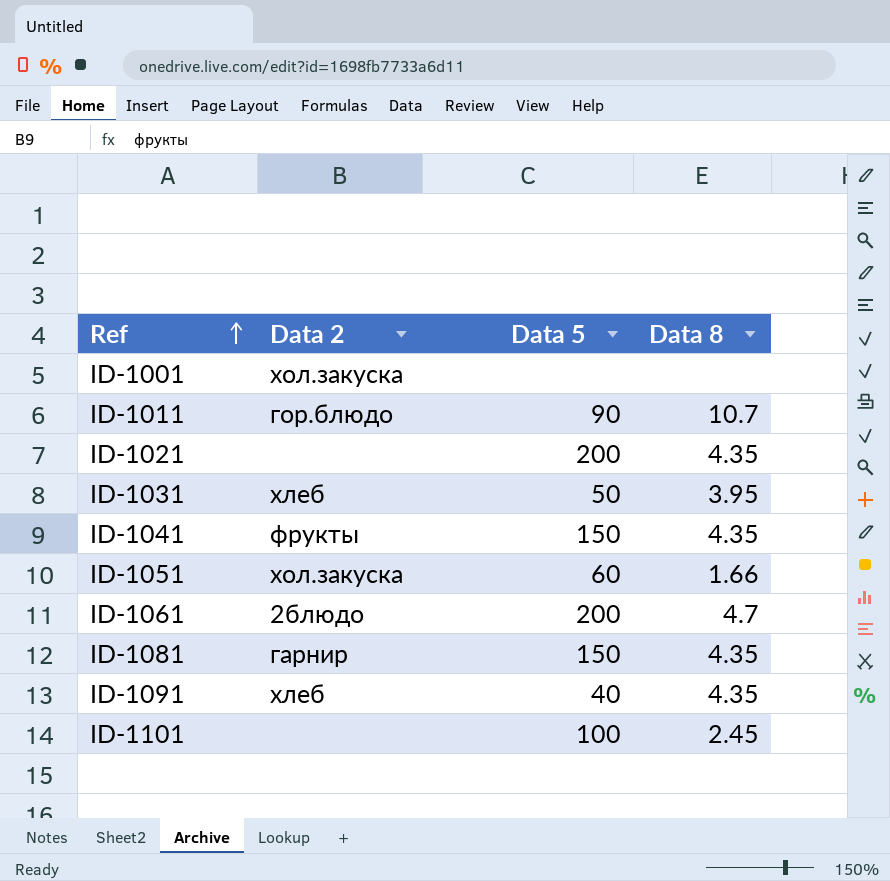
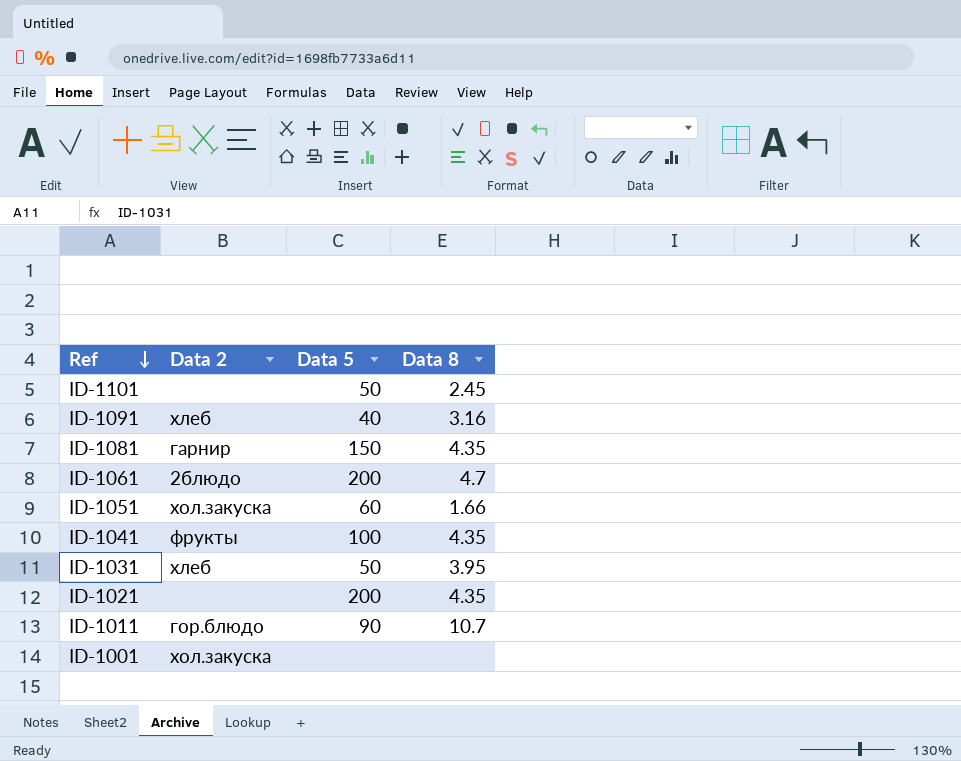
row order: Ref ascending -> Ref descending
ID-1101 | Data 5: 100 -> 50
ID-1091 | Data 8: 4.35 -> 3.16
ID-1041 | Data 5: 150 -> 100

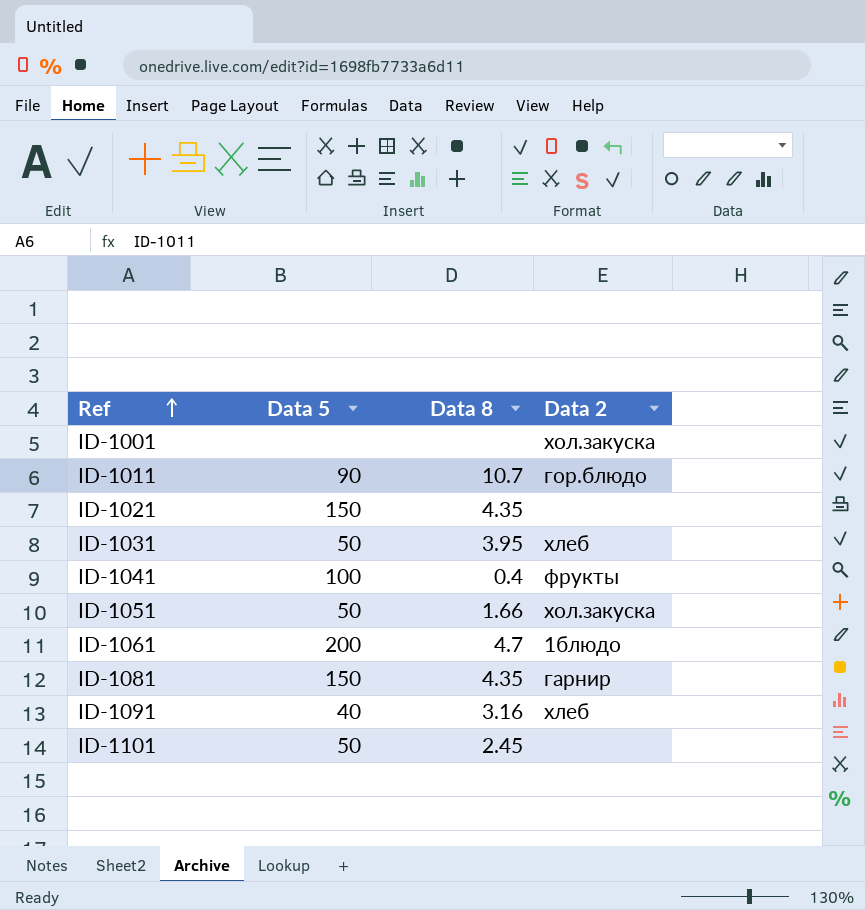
row order: Ref descending -> Ref ascending
column Data 2 | position: 2 -> 4
ID-1021 | Data 5: 200 -> 150
ID-1041 | Data 8: 4.35 -> 0.4
ID-1051 | Data 5: 60 -> 50
ID-1061 | Data 2: 2блюдо -> 1блюдо

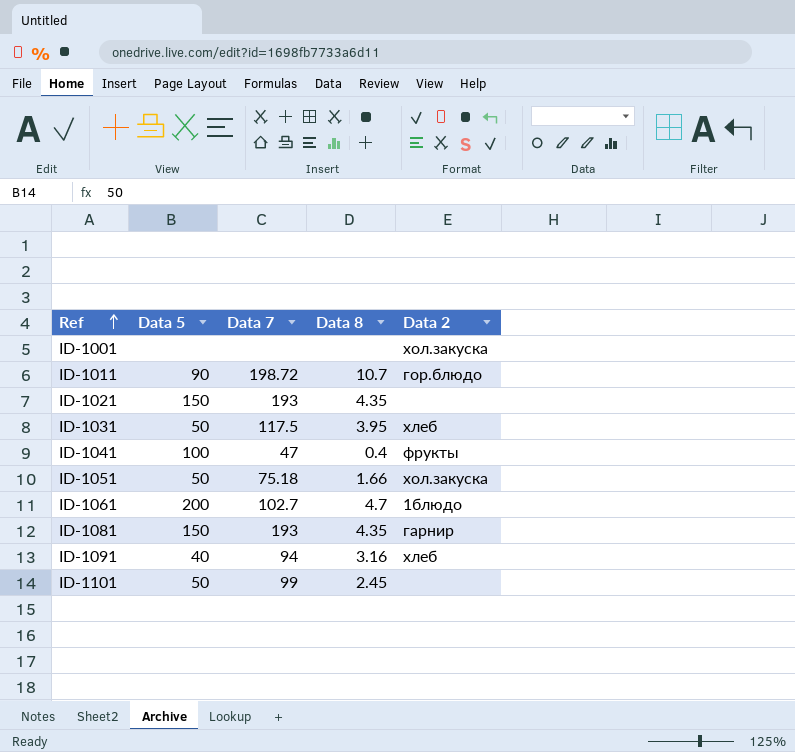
column Data 7 | position: none -> 3

